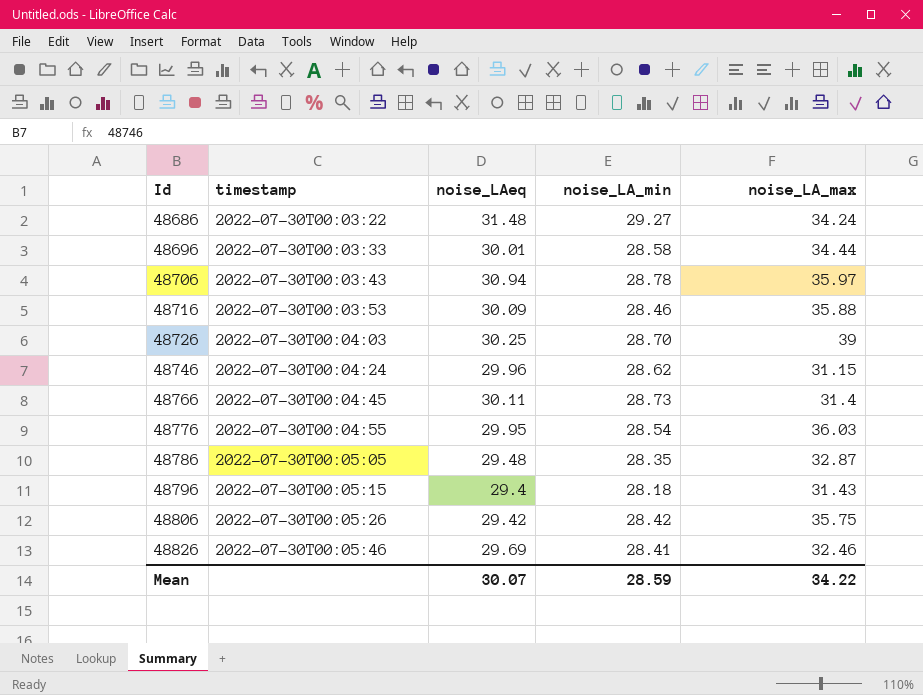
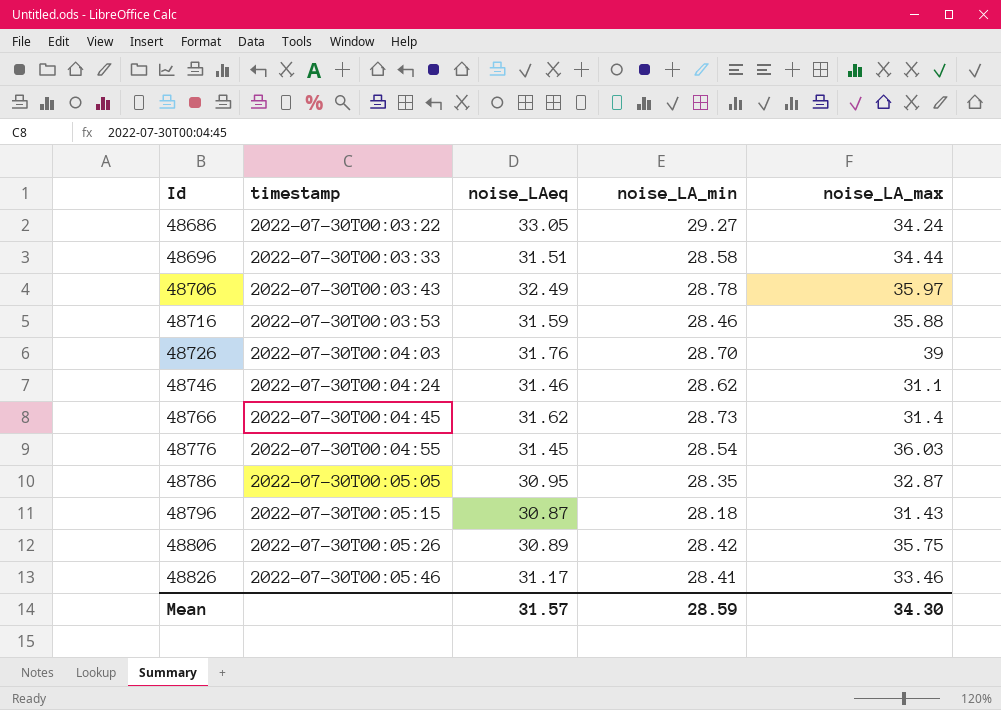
48686 | noise_LAeq: 31.48 -> 33.05
48696 | noise_LAeq: 30.01 -> 31.51
48706 | noise_LAeq: 30.94 -> 32.49
48716 | noise_LAeq: 30.09 -> 31.59
48726 | noise_LAeq: 30.25 -> 31.76
48746 | noise_LAeq: 29.96 -> 31.46
48746 | noise_LA_max: 31.15 -> 31.1
48766 | noise_LAeq: 30.11 -> 31.62
48776 | noise_LAeq: 29.95 -> 31.45
48786 | noise_LAeq: 29.48 -> 30.95
48796 | noise_LAeq: 29.4 -> 30.87
48806 | noise_LAeq: 29.42 -> 30.89
48826 | noise_LAeq: 29.69 -> 31.17
48826 | noise_LA_max: 32.46 -> 33.46
Mean | noise_LAeq: 30.07 -> 31.57
Mean | noise_LA_max: 34.22 -> 34.30

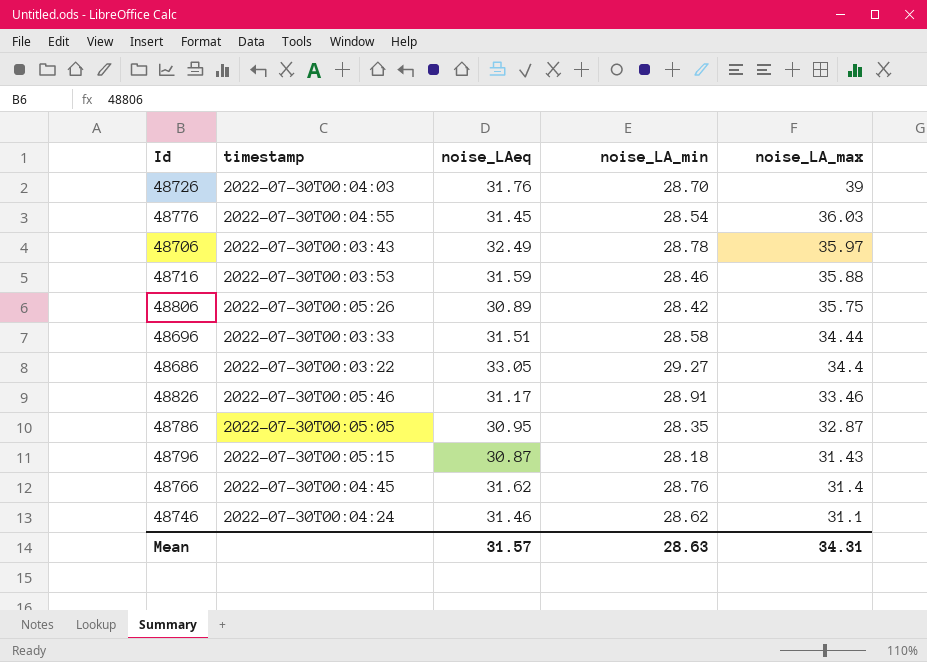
row order: Id ascending -> noise_LA_max descending
48686 | noise_LA_max: 34.24 -> 34.4
48826 | noise_LA_min: 28.41 -> 28.91
48766 | noise_LA_min: 28.73 -> 28.76
Mean | noise_LA_min: 28.59 -> 28.63
Mean | noise_LA_max: 34.30 -> 34.31

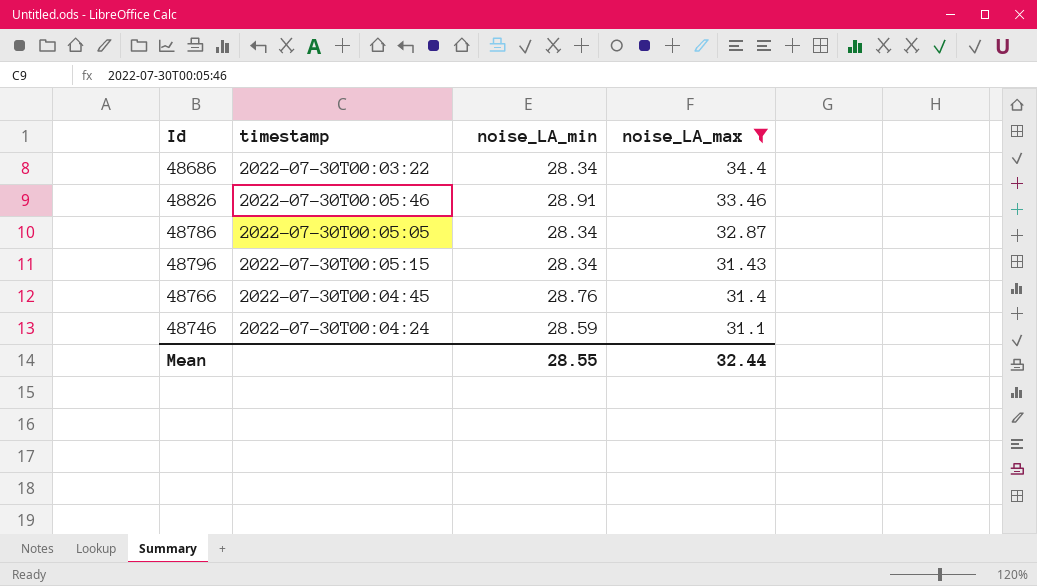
filter: none -> noise_LA_max <= 34.4
column noise_LAeq | position: 3 -> none
48686 | noise_LA_min: 29.27 -> 28.34
48786 | noise_LA_min: 28.35 -> 28.34
48796 | noise_LA_min: 28.18 -> 28.34
48746 | noise_LA_min: 28.62 -> 28.59
Mean | noise_LA_min: 28.63 -> 28.55
Mean | noise_LA_max: 34.31 -> 32.44

